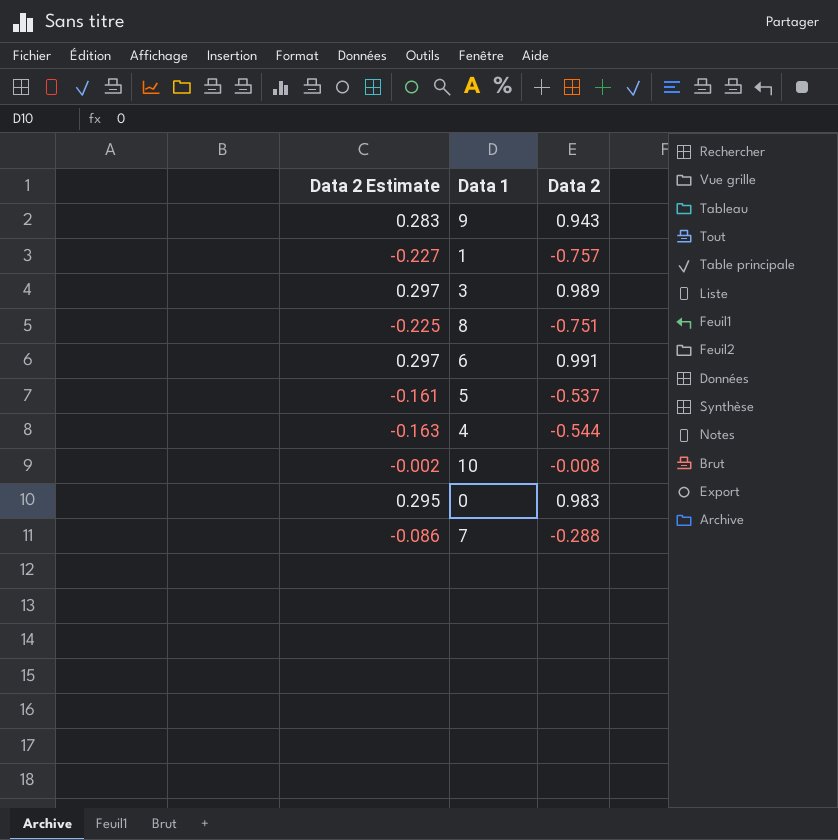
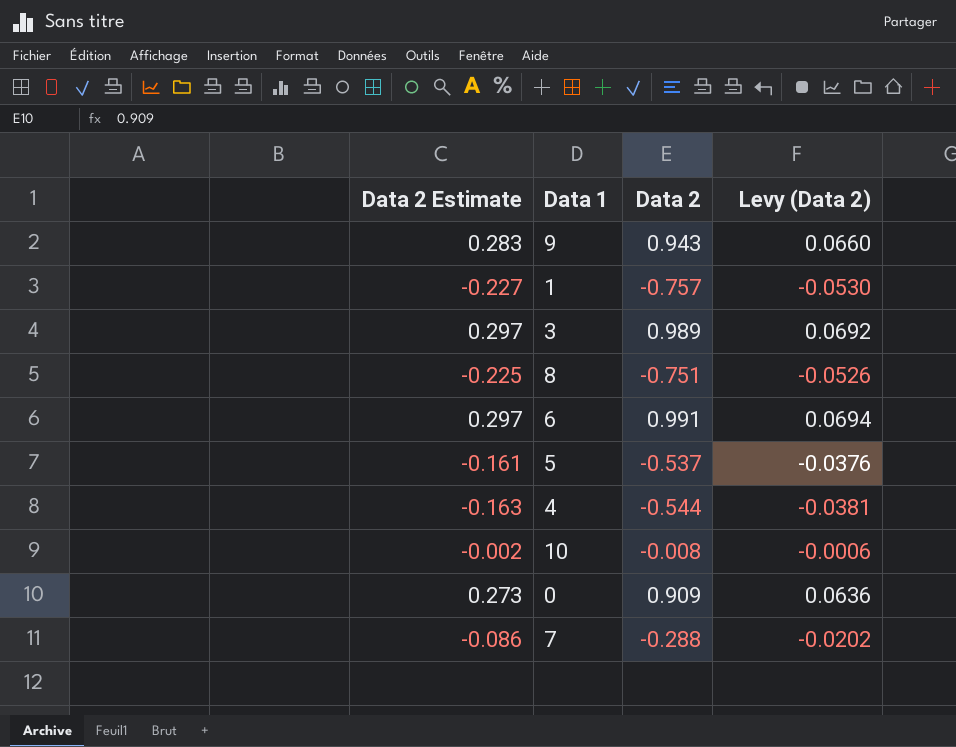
column Levy (Data 2) | formula: none -> [Data 2] * 0.07
0 | Data 2 Estimate: 0.295 -> 0.273
0 | Data 2: 0.983 -> 0.909

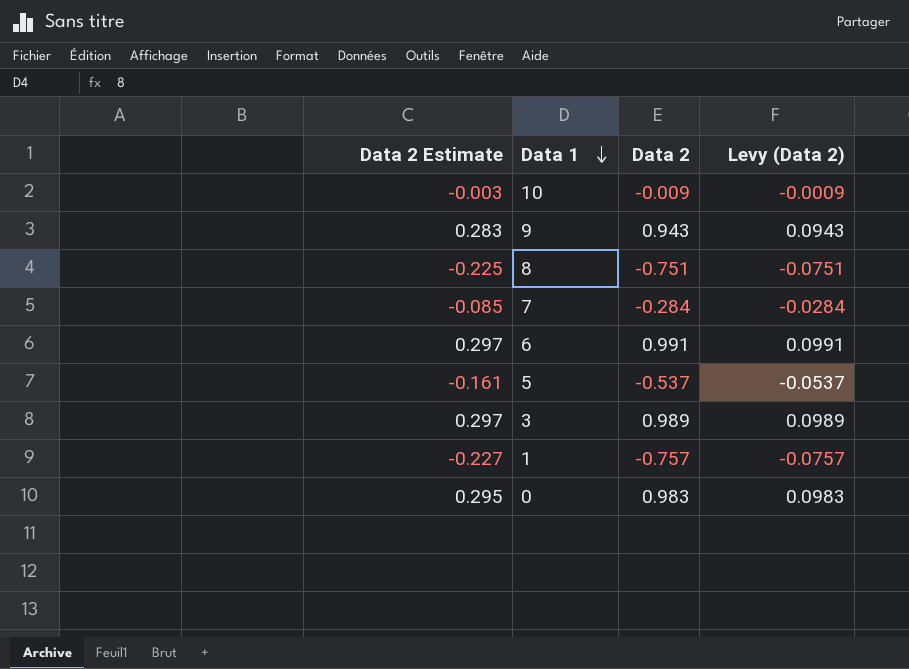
row order: none -> Data 1 descending
column Levy (Data 2) | formula: [Data 2] * 0.07 -> [Data 2] * 0.1
row 4: -0.163 | -0.544 | -0.0381 -> none
10 | Data 2 Estimate: -0.002 -> -0.003
10 | Data 2: -0.008 -> -0.009
7 | Data 2 Estimate: -0.086 -> -0.085
7 | Data 2: -0.288 -> -0.284
0 | Data 2 Estimate: 0.273 -> 0.295
0 | Data 2: 0.909 -> 0.983

